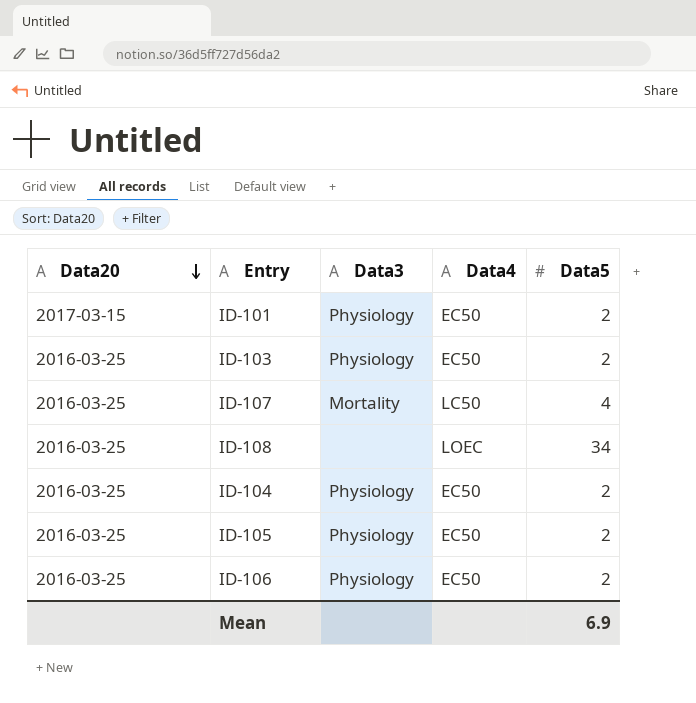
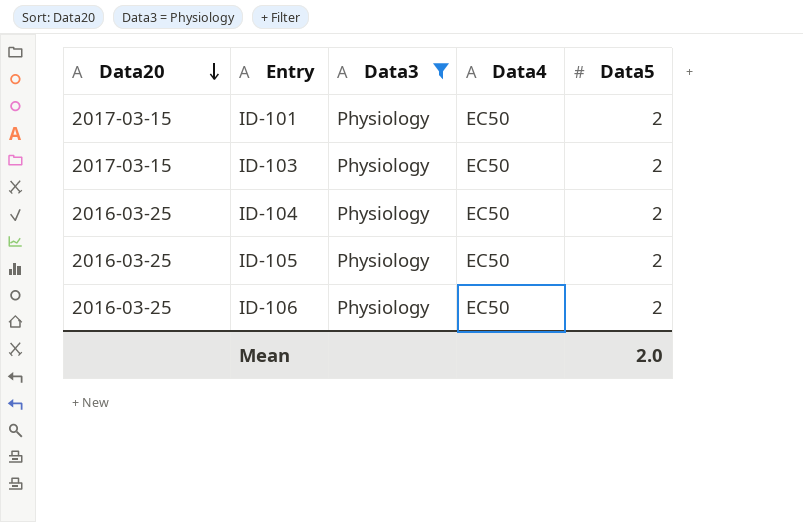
filter: none -> Data3 = Physiology
ID-103 | Data20: 2016-03-25 -> 2017-03-15
Mean | Data5: 6.9 -> 2.0

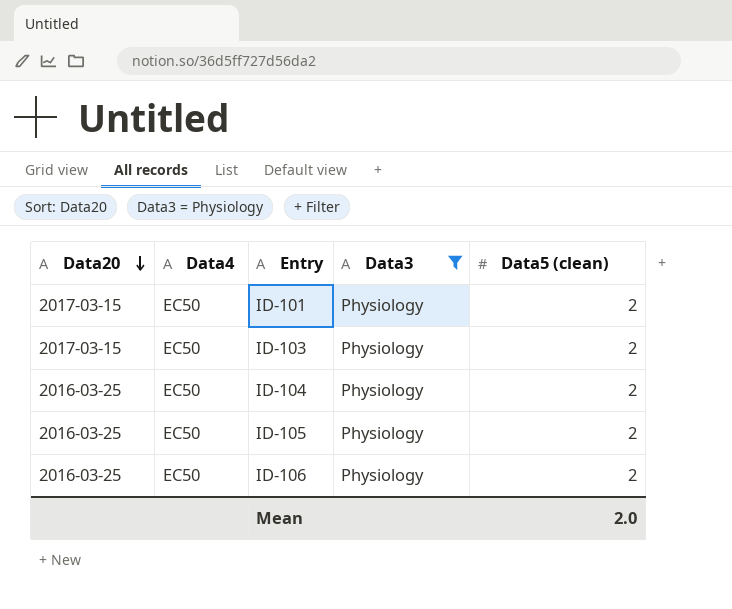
column Data4 | position: 4 -> 2
column name: Data5 -> Data5 (clean)

